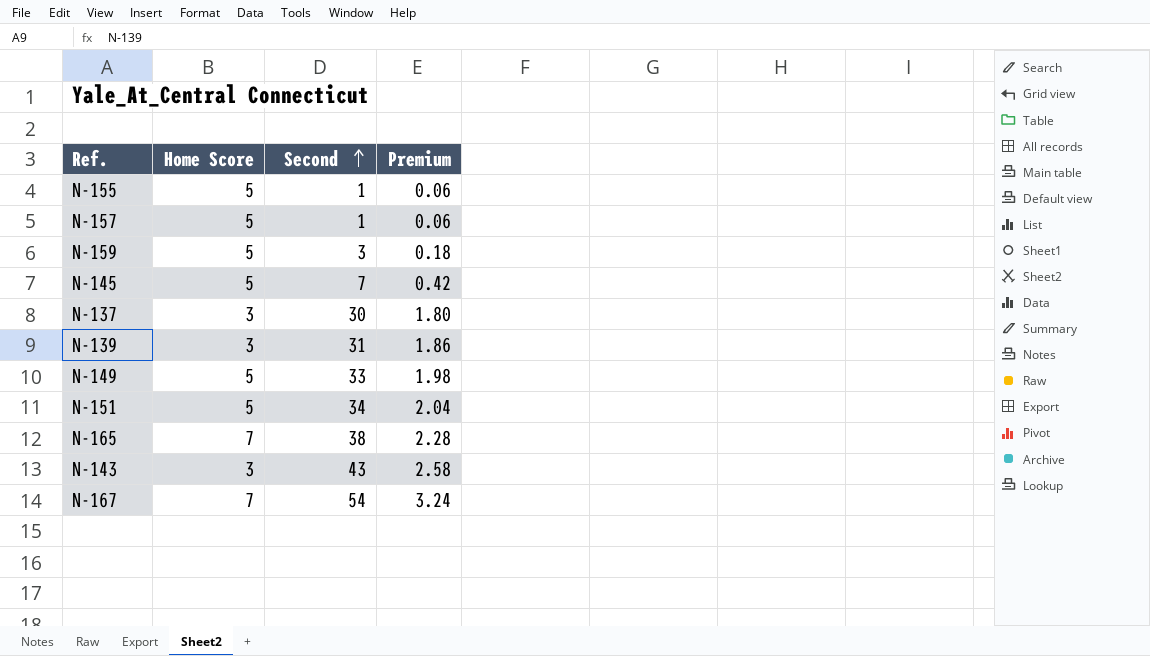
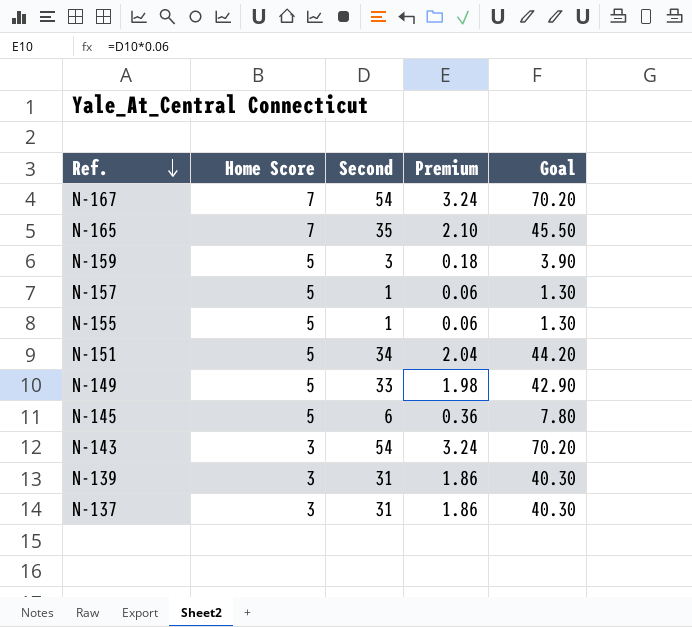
row order: Second ascending -> Ref. descending
column Goal | formula: none -> [Second] * 1.3
N-165 | Second: 38 -> 35
N-165 | Premium: 2.28 -> 2.10
N-145 | Second: 7 -> 6
N-145 | Premium: 0.42 -> 0.36
N-143 | Second: 43 -> 54
N-143 | Premium: 2.58 -> 3.24
N-137 | Second: 30 -> 31
N-137 | Premium: 1.80 -> 1.86

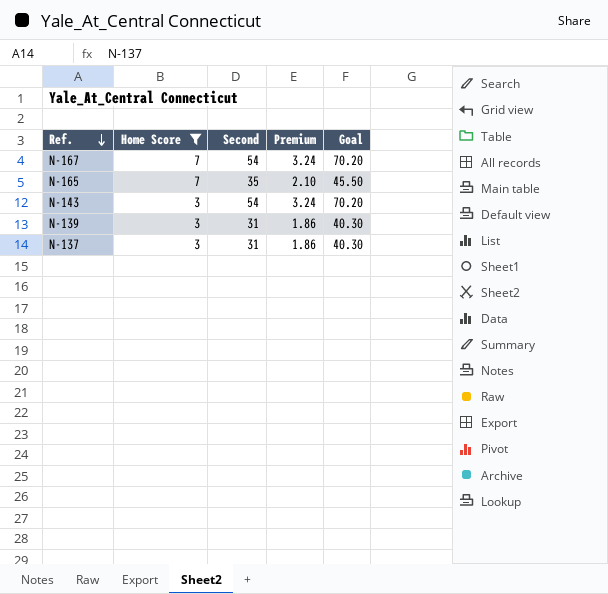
filter: none -> Home Score != 5

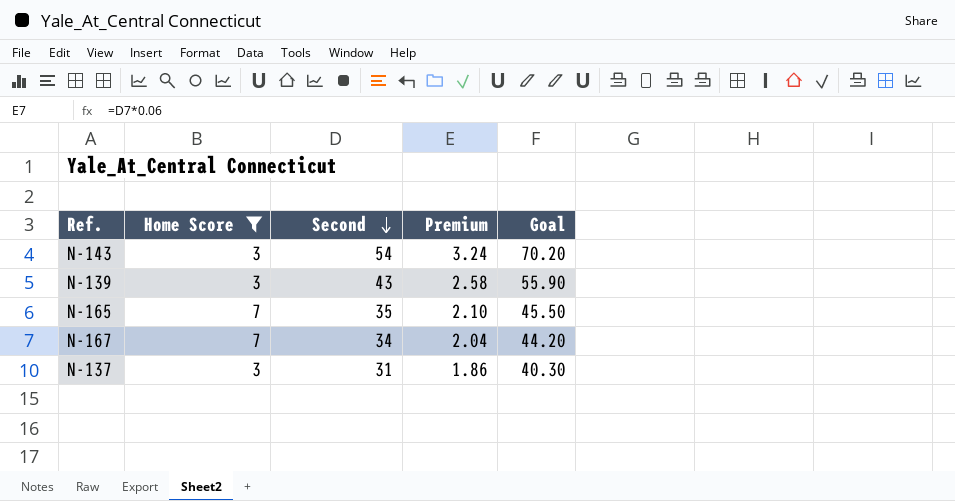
row order: Ref. descending -> Second descending
N-139 | Second: 31 -> 43
N-139 | Premium: 1.86 -> 2.58
N-139 | Goal: 40.30 -> 55.90
N-167 | Second: 54 -> 34
N-167 | Premium: 3.24 -> 2.04
N-167 | Goal: 70.20 -> 44.20

